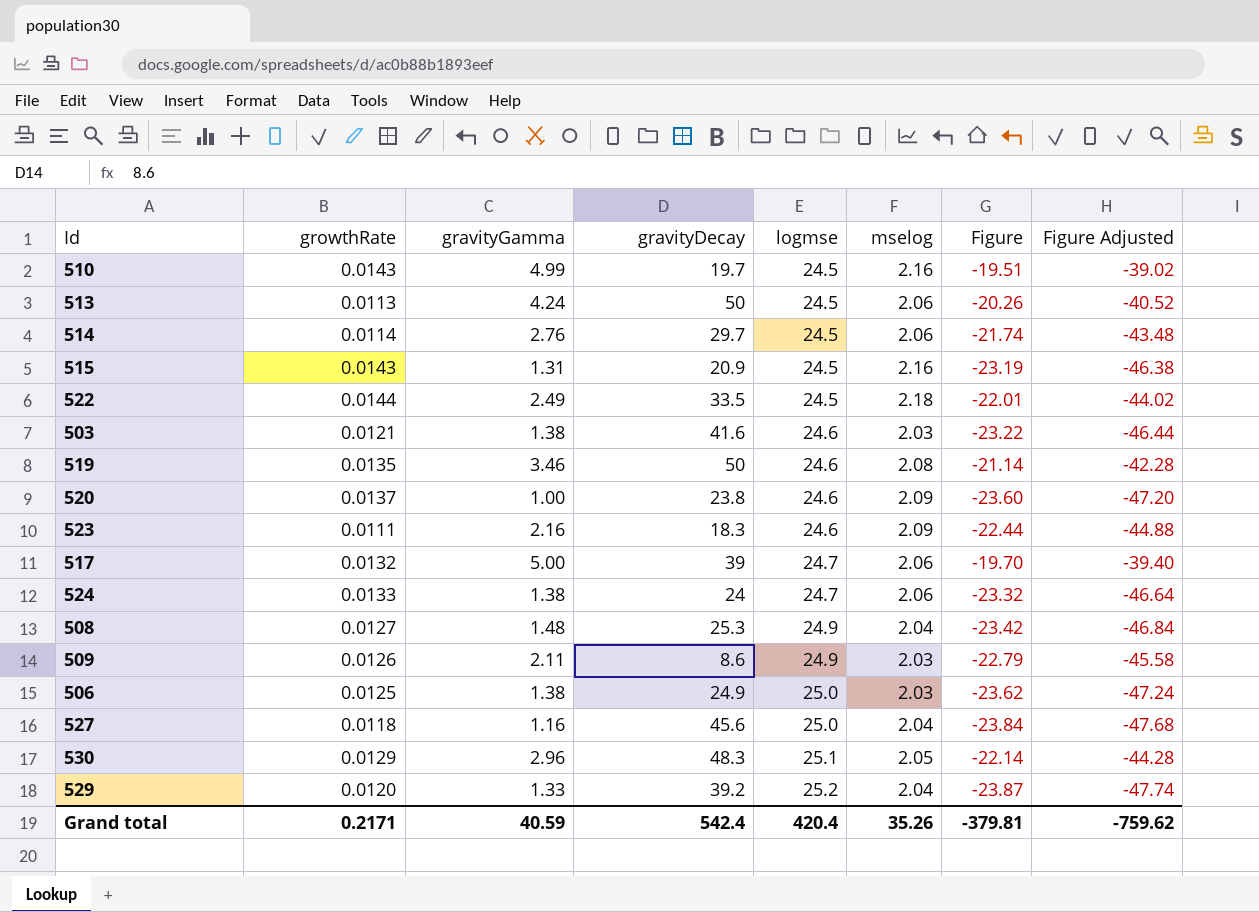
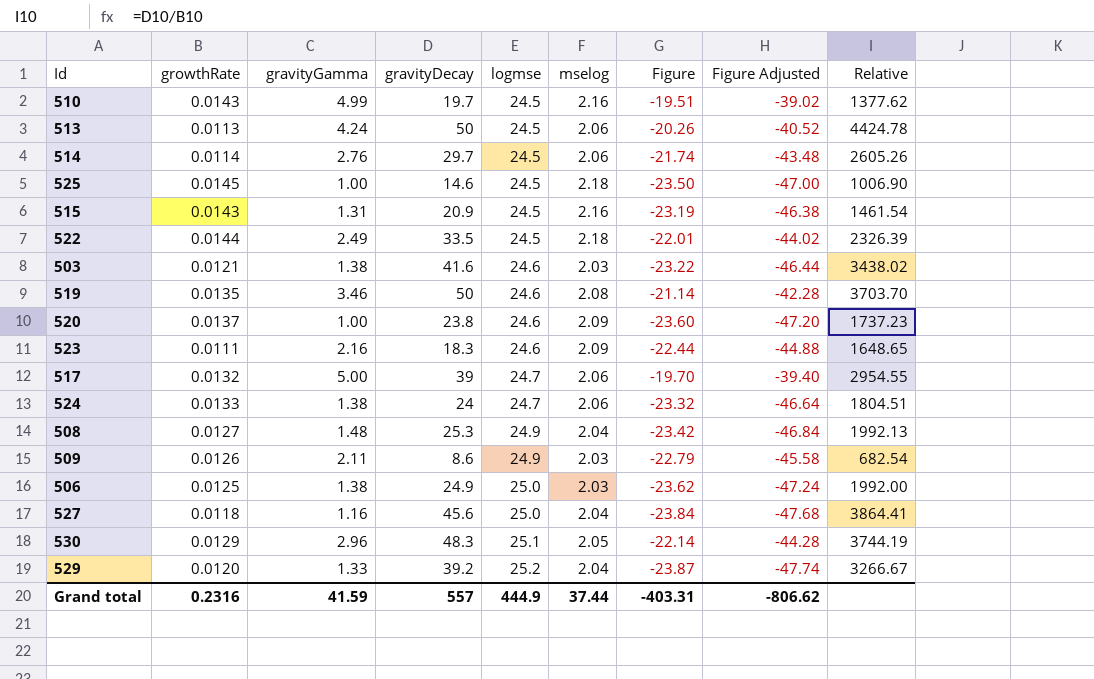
column Relative | formula: none -> [gravityDecay] / [growthRate]
row 525: none -> 0.0145 | 1.00 | 14.6 | 24.5 | 2.18 | -23.50 | -47.00 | 1006.90
Grand total | growthRate: 0.2171 -> 0.2316
Grand total | gravityGamma: 40.59 -> 41.59
Grand total | gravityDecay: 542.4 -> 557
Grand total | logmse: 420.4 -> 444.9
Grand total | mselog: 35.26 -> 37.44
Grand total | Figure: -379.81 -> -403.31
Grand total | Figure Adjusted: -759.62 -> -806.62

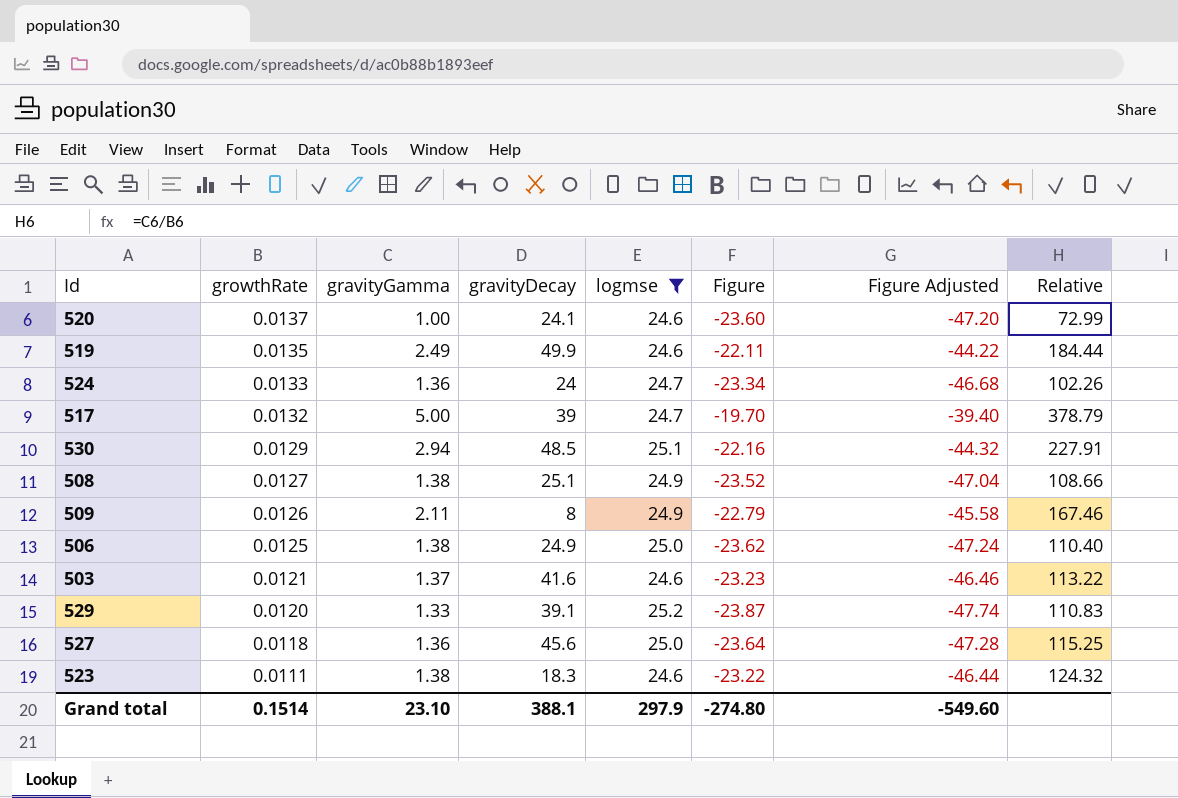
filter: none -> logmse != 24.5
row order: logmse ascending -> growthRate descending
column mselog | position: 6 -> none
column Relative | formula: [gravityDecay] / [growthRate] -> [gravityGamma] / [growthRate]
520 | gravityDecay: 23.8 -> 24.1
519 | gravityGamma: 3.46 -> 2.49
519 | gravityDecay: 50 -> 49.9
519 | Figure: -21.14 -> -22.11
519 | Figure Adjusted: -42.28 -> -44.22
524 | gravityGamma: 1.38 -> 1.36
524 | Figure: -23.32 -> -23.34
524 | Figure Adjusted: -46.64 -> -46.68
530 | gravityGamma: 2.96 -> 2.94
530 | gravityDecay: 48.3 -> 48.5
530 | Figure: -22.14 -> -22.16
530 | Figure Adjusted: -44.28 -> -44.32
508 | gravityGamma: 1.48 -> 1.38
508 | gravityDecay: 25.3 -> 25.1
508 | Figure: -23.42 -> -23.52
508 | Figure Adjusted: -46.84 -> -47.04
509 | gravityDecay: 8.6 -> 8
503 | gravityGamma: 1.38 -> 1.37
503 | Figure: -23.22 -> -23.23
503 | Figure Adjusted: -46.44 -> -46.46
529 | gravityDecay: 39.2 -> 39.1
527 | gravityGamma: 1.16 -> 1.36
527 | Figure: -23.84 -> -23.64
527 | Figure Adjusted: -47.68 -> -47.28
523 | gravityGamma: 2.16 -> 1.38
523 | Figure: -22.44 -> -23.22
523 | Figure Adjusted: -44.88 -> -46.44
Grand total | growthRate: 0.2316 -> 0.1514
Grand total | gravityGamma: 41.59 -> 23.10
Grand total | gravityDecay: 557 -> 388.1
Grand total | logmse: 444.9 -> 297.9
Grand total | Figure: -403.31 -> -274.80
Grand total | Figure Adjusted: -806.62 -> -549.60

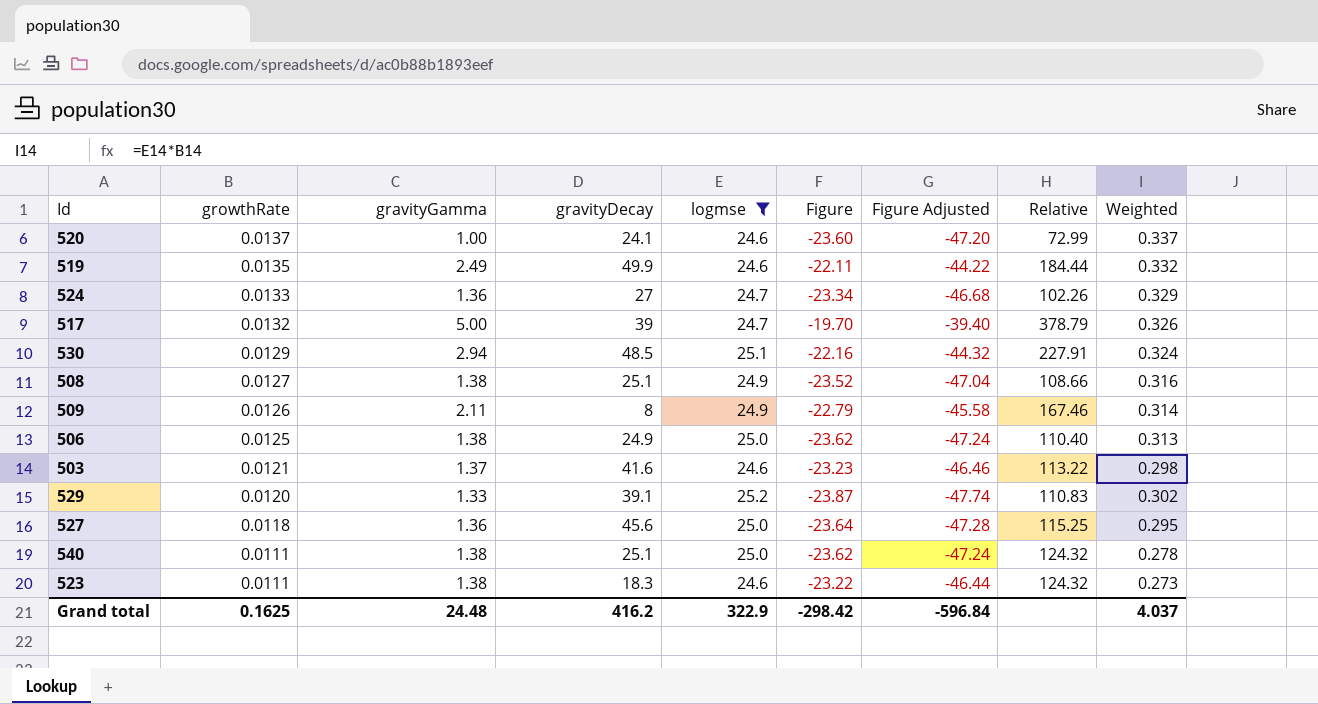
column Weighted | formula: none -> [growthRate] * [logmse]
524 | gravityDecay: 24 -> 27
row 540: none -> 0.0111 | 1.38 | 25.1 | 25.0 | -23.62 | -47.24 | 124.32 | 0.278
Grand total | growthRate: 0.1514 -> 0.1625
Grand total | gravityGamma: 23.10 -> 24.48
Grand total | gravityDecay: 388.1 -> 416.2
Grand total | logmse: 297.9 -> 322.9
Grand total | Figure: -274.80 -> -298.42
Grand total | Figure Adjusted: -549.60 -> -596.84

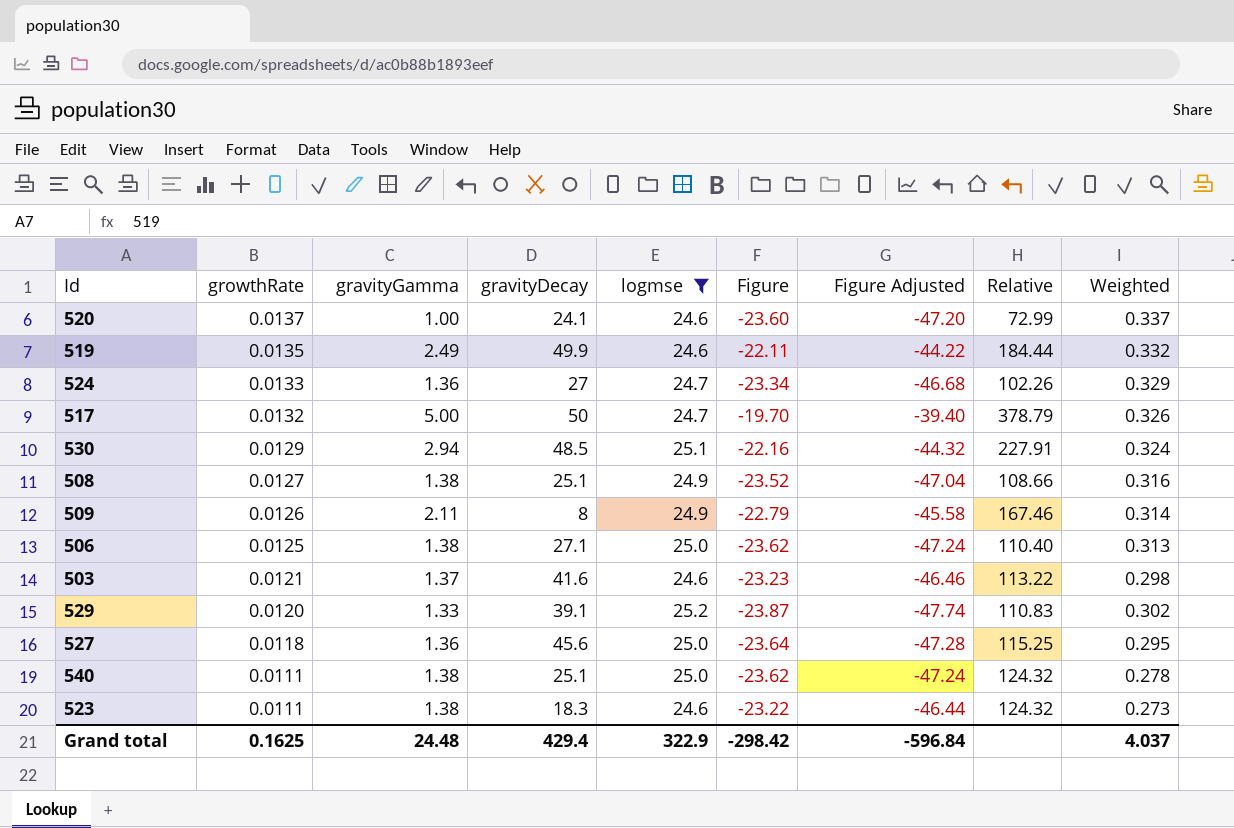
517 | gravityDecay: 39 -> 50
506 | gravityDecay: 24.9 -> 27.1
Grand total | gravityDecay: 416.2 -> 429.4

